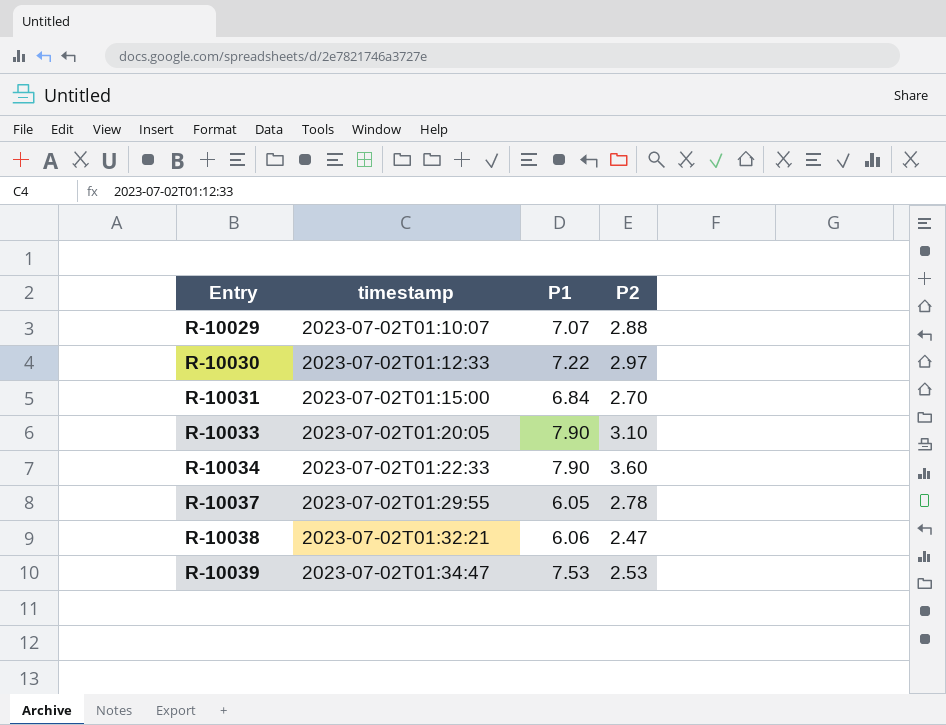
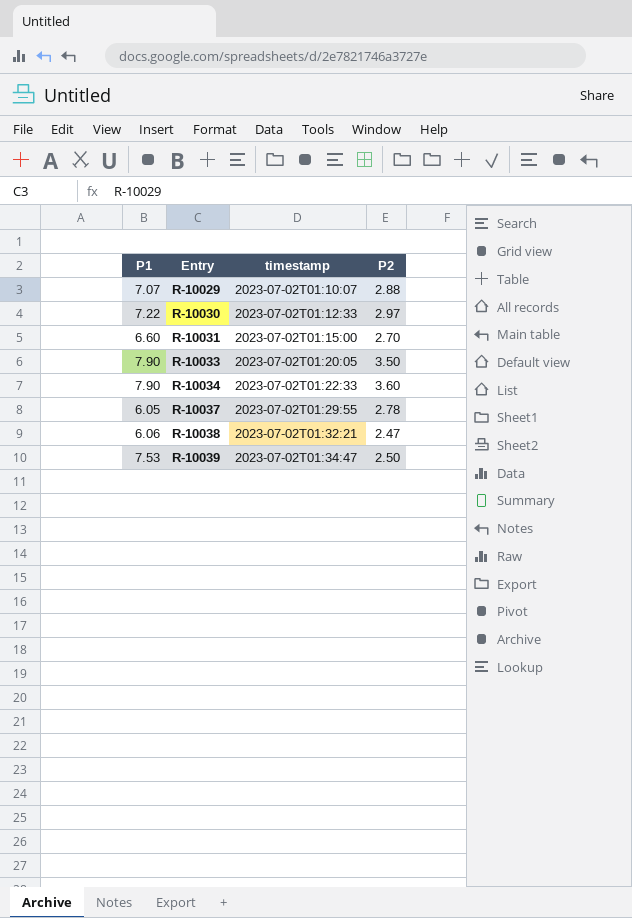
column P1 | position: 3 -> 1
R-10031 | P1: 6.84 -> 6.60
R-10033 | P2: 3.10 -> 3.50
R-10039 | P2: 2.53 -> 2.50

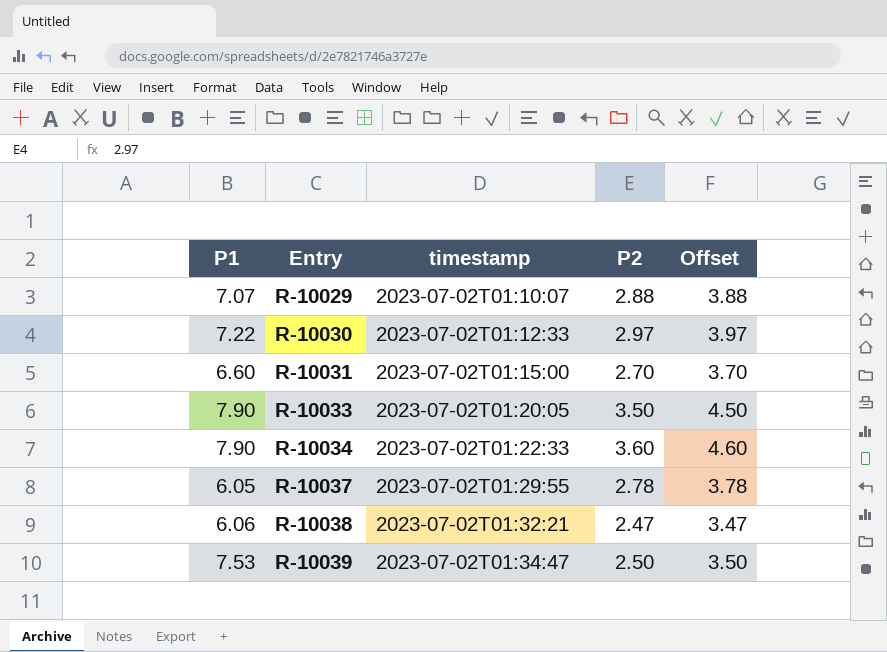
column Offset | formula: none -> [P2] + 1

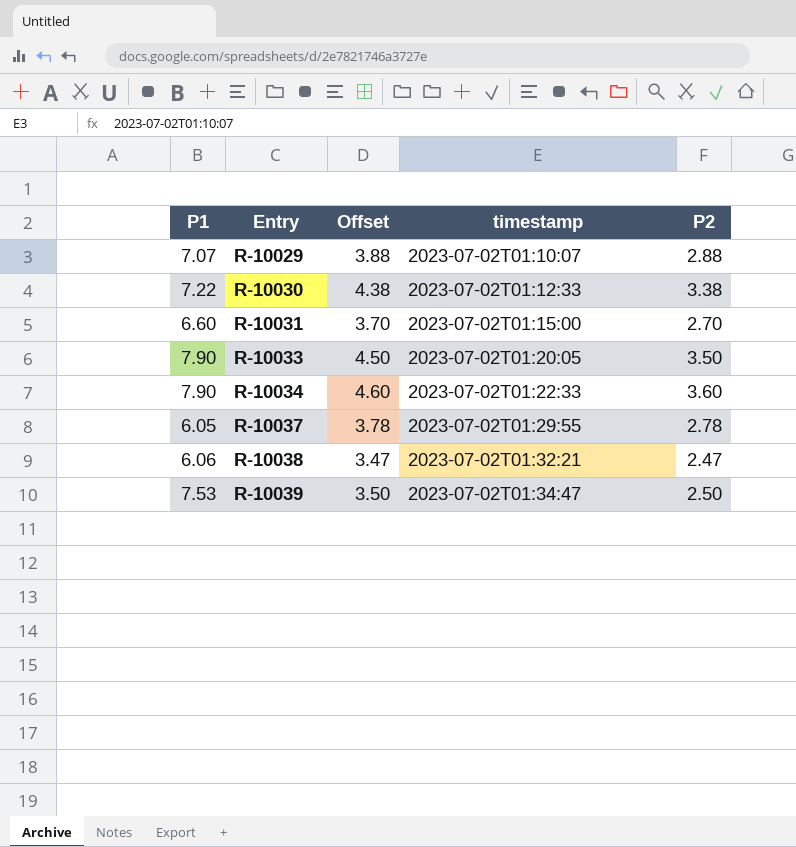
column Offset | position: 5 -> 3
R-10030 | Offset: 3.97 -> 4.38
R-10030 | P2: 2.97 -> 3.38

